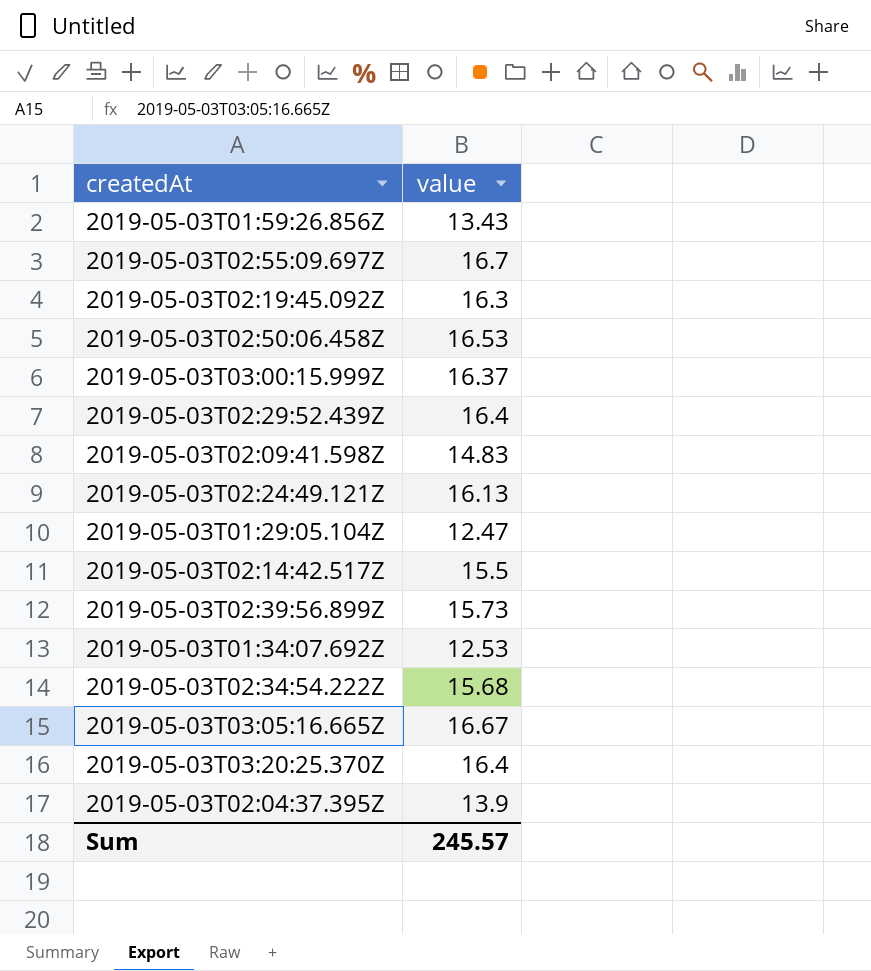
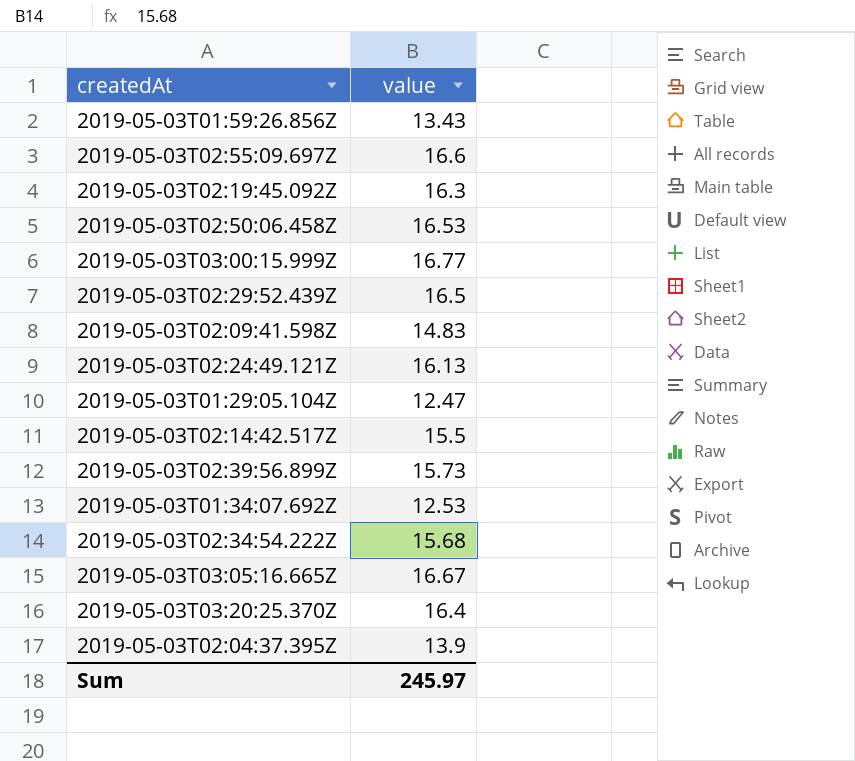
2019-05-03T02:55:09.697Z | value: 16.7 -> 16.6
2019-05-03T03:00:15.999Z | value: 16.37 -> 16.77
2019-05-03T02:29:52.439Z | value: 16.4 -> 16.5
Sum | value: 245.57 -> 245.97

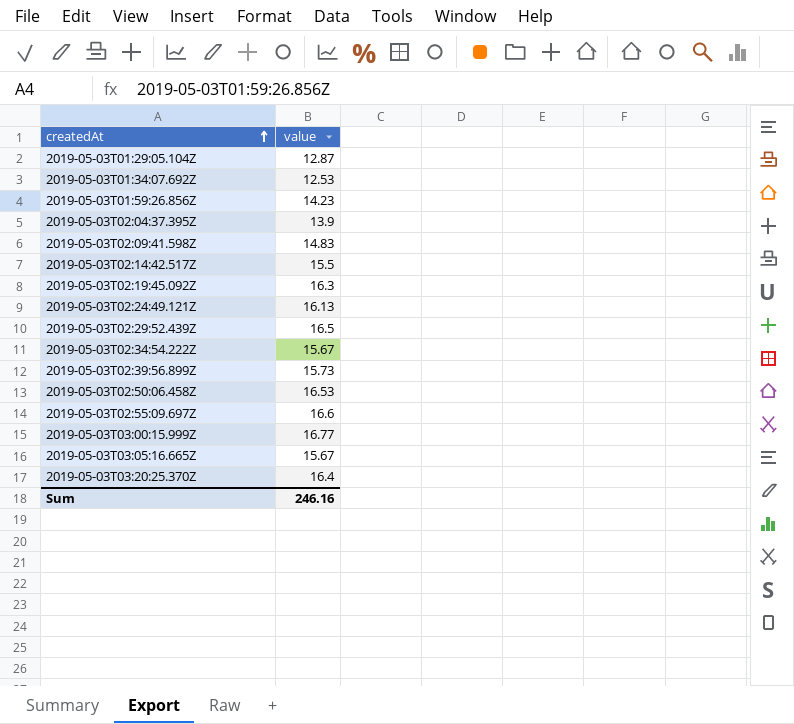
row order: none -> createdAt ascending
2019-05-03T01:29:05.104Z | value: 12.47 -> 12.87
2019-05-03T01:59:26.856Z | value: 13.43 -> 14.23
2019-05-03T02:34:54.222Z | value: 15.68 -> 15.67
2019-05-03T03:05:16.665Z | value: 16.67 -> 15.67
Sum | value: 245.97 -> 246.16

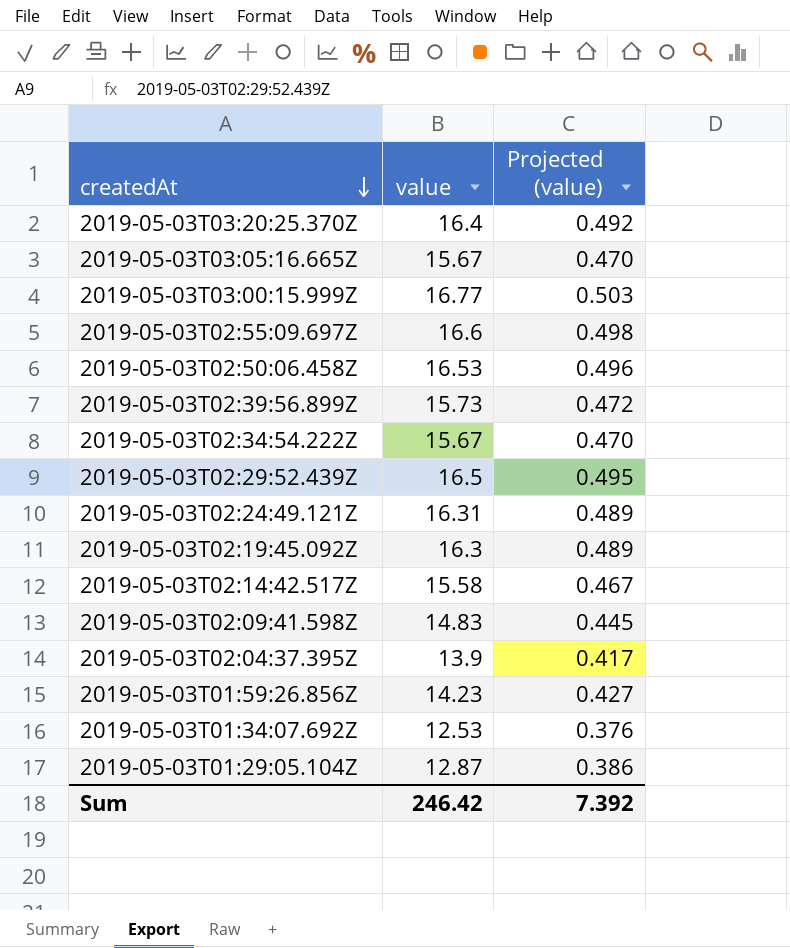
row order: createdAt ascending -> createdAt descending
column Projected (value) | formula: none -> [value] * 0.03
2019-05-03T02:24:49.121Z | value: 16.13 -> 16.31
2019-05-03T02:14:42.517Z | value: 15.5 -> 15.58
Sum | value: 246.16 -> 246.42

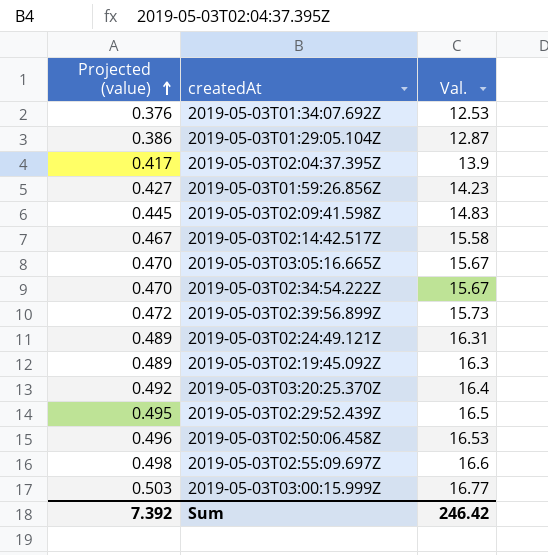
row order: createdAt descending -> Projected (value) ascending
column Projected (value) | position: 3 -> 1
column name: value -> Val.

